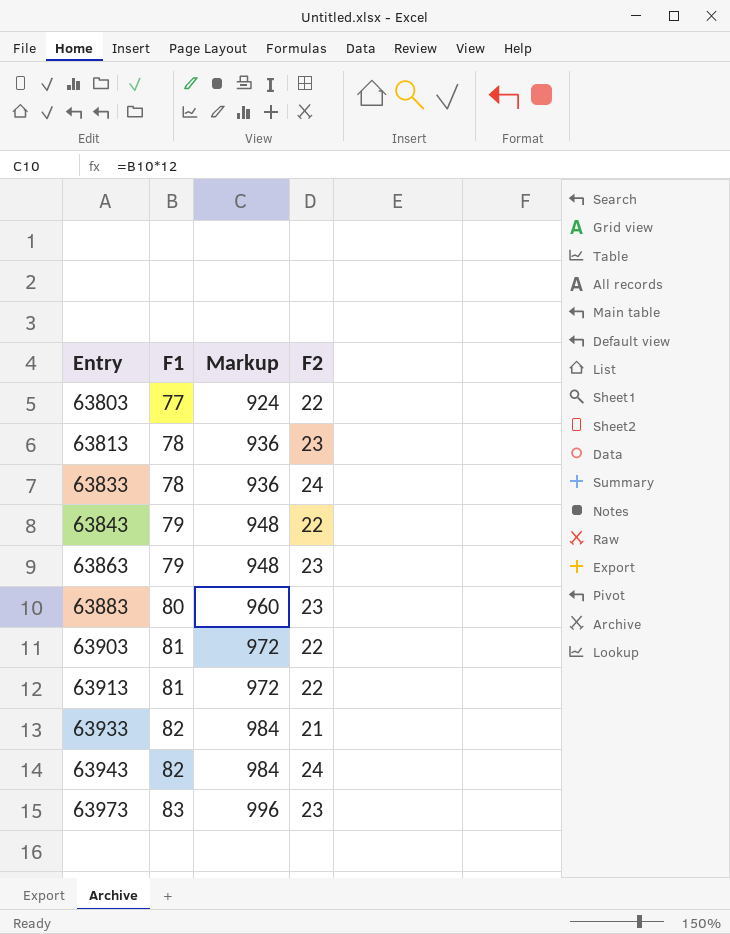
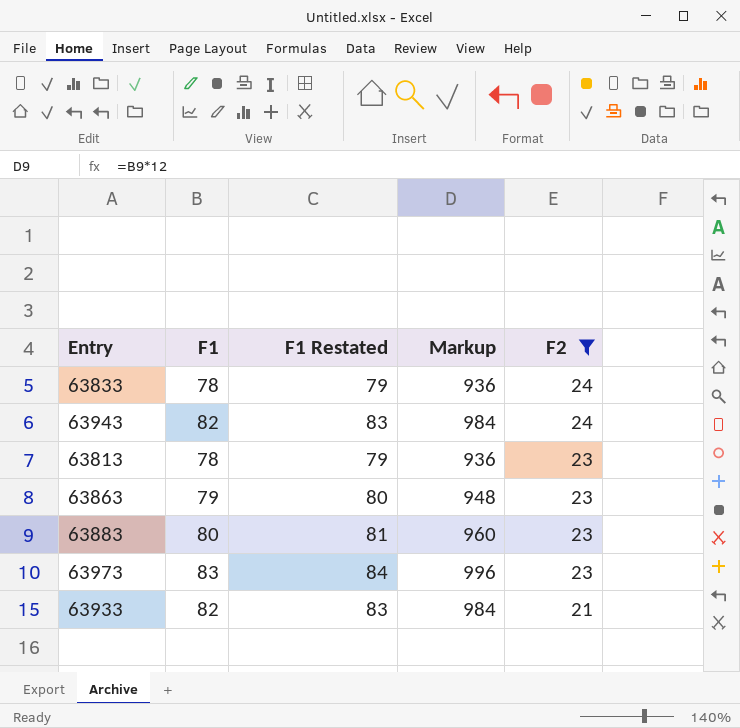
filter: none -> F2 != 22
row order: Entry ascending -> F2 descending
column F1 Restated | formula: none -> [F1] + 1

